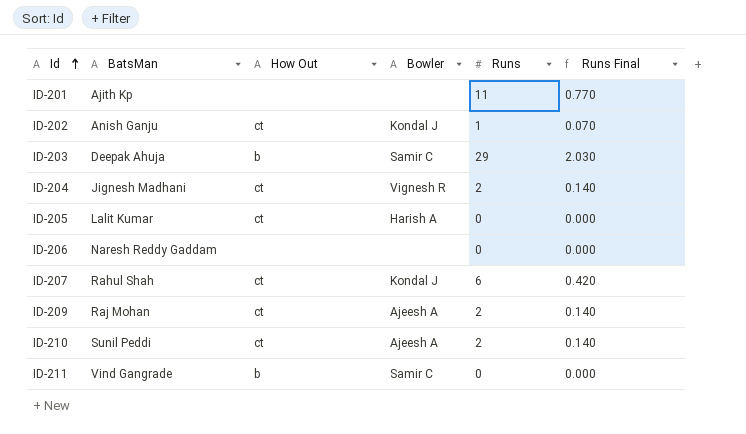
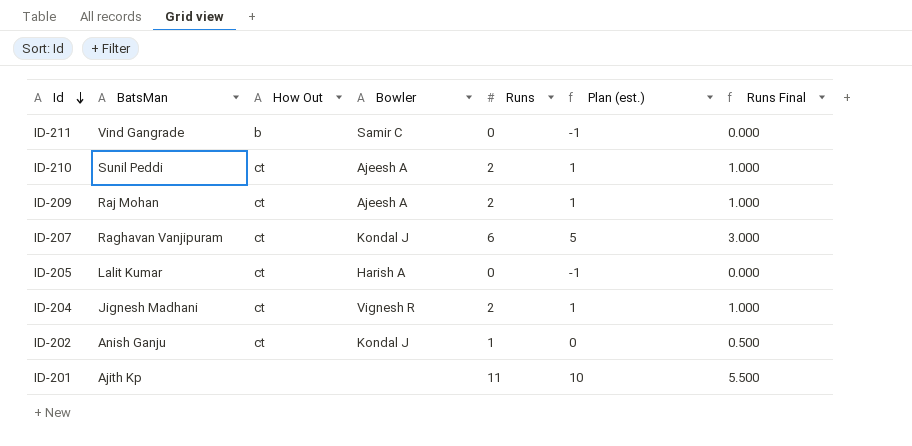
row order: Id ascending -> Id descending
column Plan (est.) | formula: none -> [Runs] - 1
column Runs Final | formula: [Runs] * 0.07 -> [Runs] * 0.5
row ID-203: Deepak Ahuja | b | Samir C | 29 | 2.030 -> none
row ID-206: Naresh Reddy Gaddam | none | none | 0 | 0.000 -> none
ID-207 | BatsMan: Rahul Shah -> Raghavan Vanjipuram

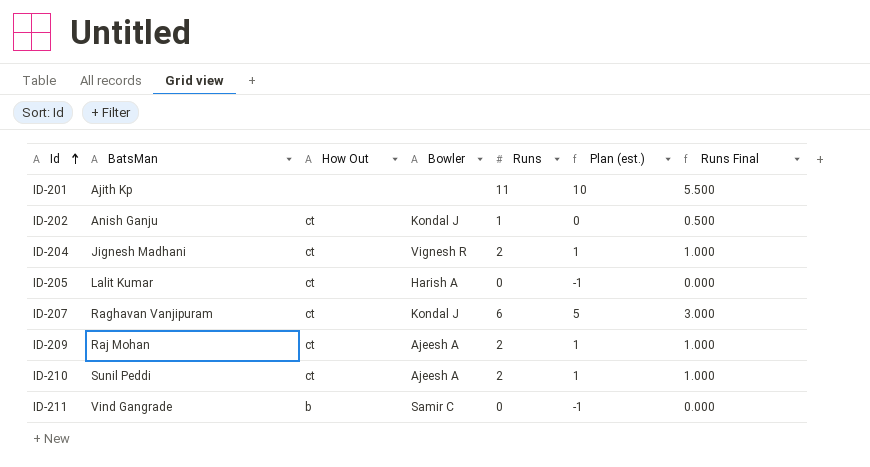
row order: Id descending -> Id ascending

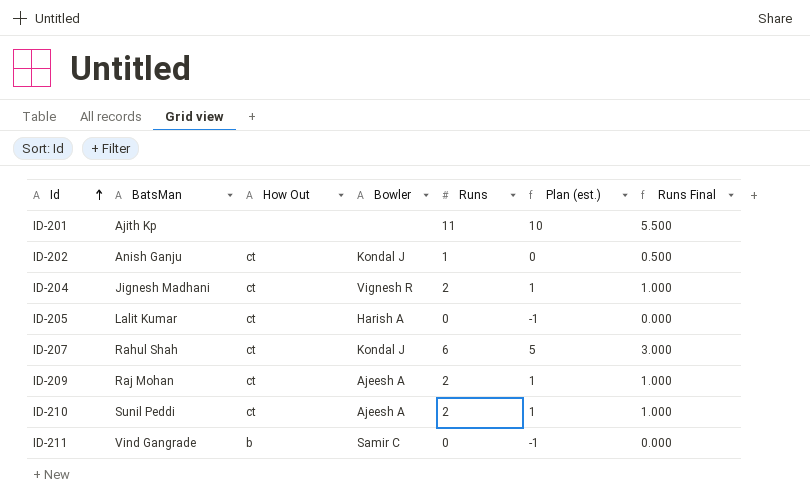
ID-207 | BatsMan: Raghavan Vanjipuram -> Rahul Shah

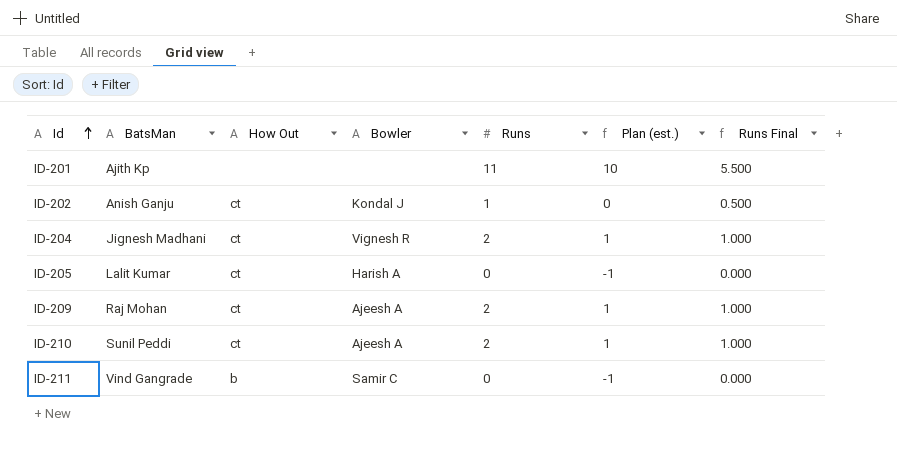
row ID-207: Rahul Shah | ct | Kondal J | 6 | 5 | 3.000 -> none

